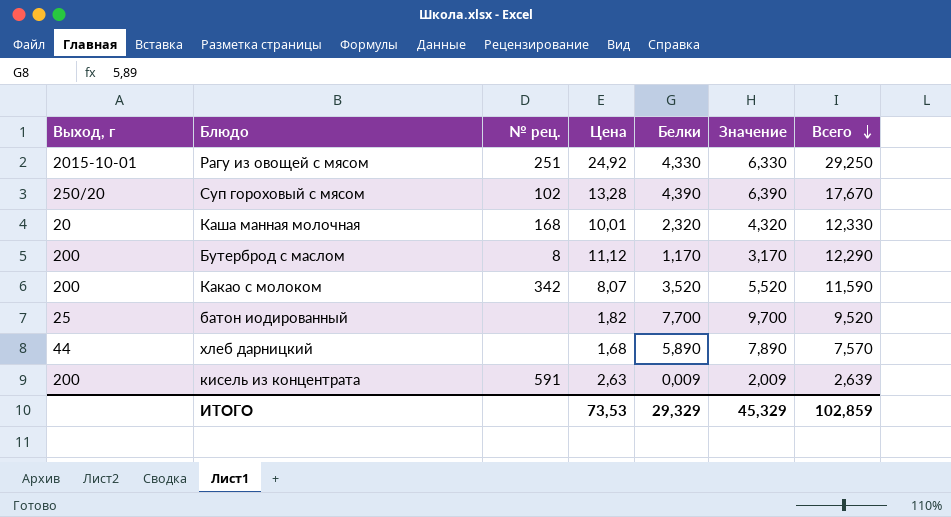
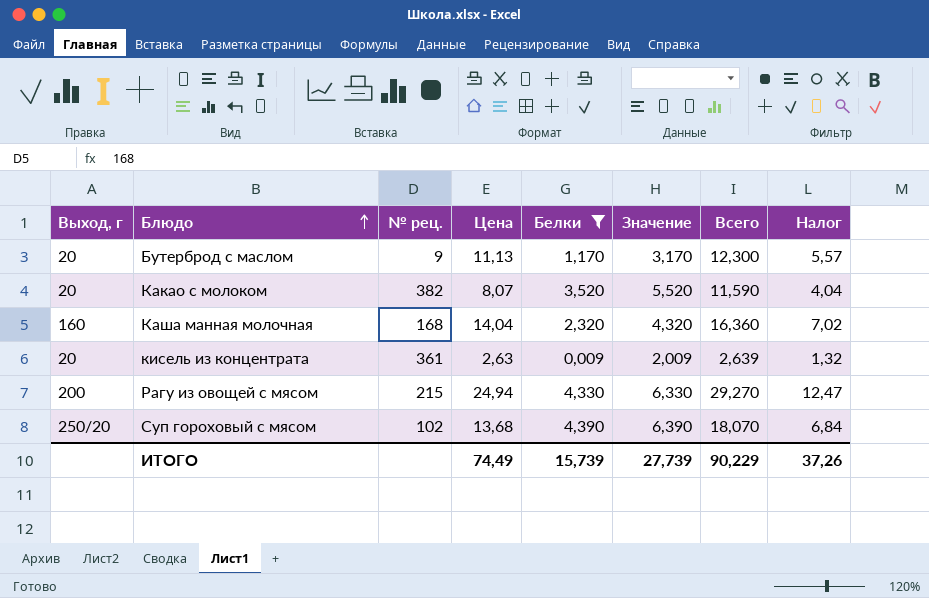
filter: none -> Белки <= 4,390
row order: Всего descending -> Блюдо ascending
column Налог | formula: none -> [Цена] * 0,5
Бутерброд с маслом | Выход, г: 200 -> 20
Бутерброд с маслом | № рец.: 8 -> 9
Бутерброд с маслом | Цена: 11,12 -> 11,13
Бутерброд с маслом | Всего: 12,290 -> 12,300
Какао с молоком | Выход, г: 200 -> 20
Какао с молоком | № рец.: 342 -> 382
Каша манная молочная | Выход, г: 20 -> 160
Каша манная молочная | Цена: 10,01 -> 14,04
Каша манная молочная | Всего: 12,330 -> 16,360
кисель из концентрата | Выход, г: 200 -> 20
кисель из концентрата | № рец.: 591 -> 361
Рагу из овощей с мясом | Выход, г: 2015-10-01 -> 200
Рагу из овощей с мясом | № рец.: 251 -> 215
Рагу из овощей с мясом | Цена: 24,92 -> 24,94
Рагу из овощей с мясом | Всего: 29,250 -> 29,270
Суп гороховый с мясом | Цена: 13,28 -> 13,68
Суп гороховый с мясом | Всего: 17,670 -> 18,070
ИТОГО | Цена: 73,53 -> 74,49
ИТОГО | Белки: 29,329 -> 15,739
ИТОГО | Значение: 45,329 -> 27,739
ИТОГО | Всего: 102,859 -> 90,229

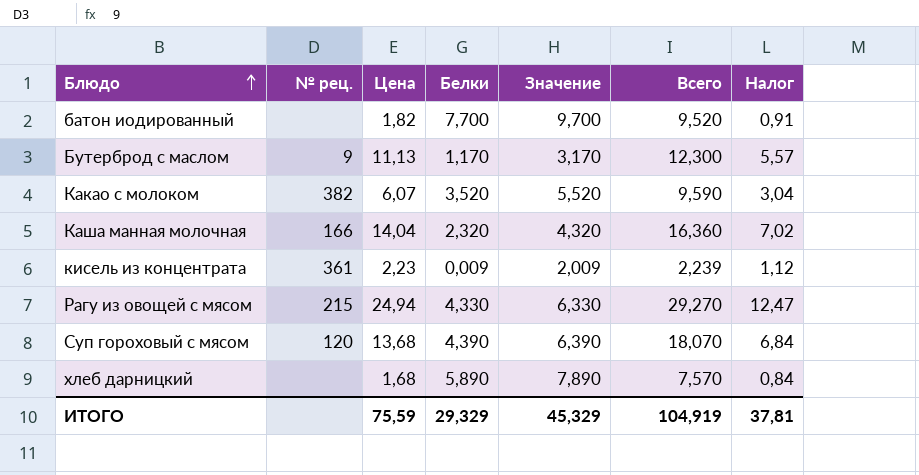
filter: Белки <= 4,390 -> none
column Выход, г | position: 1 -> none
Какао с молоком | Цена: 8,07 -> 6,07
Какао с молоком | Всего: 11,590 -> 9,590
Какао с молоком | Налог: 4,04 -> 3,04
Каша манная молочная | № рец.: 168 -> 166
кисель из концентрата | Цена: 2,63 -> 2,23
кисель из концентрата | Всего: 2,639 -> 2,239
кисель из концентрата | Налог: 1,32 -> 1,12
Суп гороховый с мясом | № рец.: 102 -> 120
ИТОГО | Цена: 74,49 -> 75,59
ИТОГО | Белки: 15,739 -> 29,329
ИТОГО | Значение: 27,739 -> 45,329
ИТОГО | Всего: 90,229 -> 104,919
ИТОГО | Налог: 37,26 -> 37,81

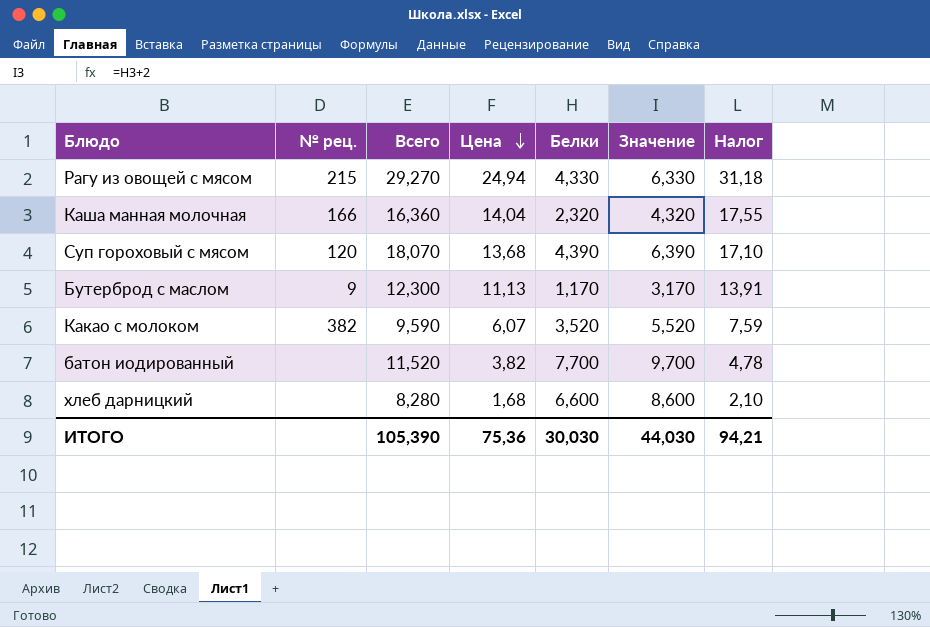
row order: Блюдо ascending -> Цена descending
column Всего | position: 6 -> 3
column Налог | formula: [Цена] * 0,5 -> [Цена] * 1,25
row кисель из концентрата: 361 | 2,23 | 0,009 | 2,009 | 2,239 | 1,12 -> none
батон иодированный | Всего: 9,520 -> 11,520
батон иодированный | Цена: 1,82 -> 3,82
хлеб дарницкий | Всего: 7,570 -> 8,280
хлеб дарницкий | Белки: 5,890 -> 6,600
хлеб дарницкий | Значение: 7,890 -> 8,600
ИТОГО | Всего: 104,919 -> 105,390
ИТОГО | Цена: 75,59 -> 75,36
ИТОГО | Белки: 29,329 -> 30,030
ИТОГО | Значение: 45,329 -> 44,030
ИТОГО | Налог: 37,81 -> 94,21

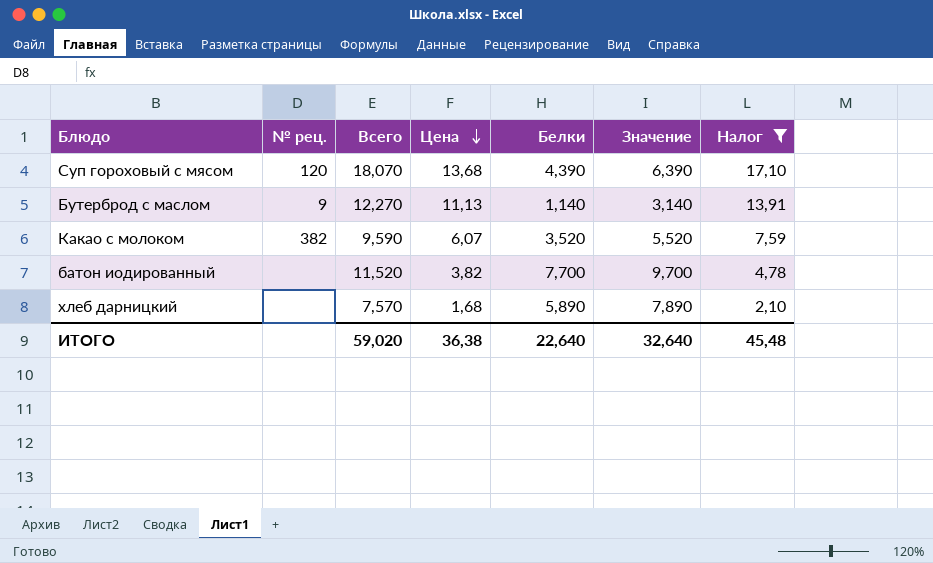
filter: none -> Налог <= 17,10
Бутерброд с маслом | Всего: 12,300 -> 12,270
Бутерброд с маслом | Белки: 1,170 -> 1,140
Бутерброд с маслом | Значение: 3,170 -> 3,140
хлеб дарницкий | Всего: 8,280 -> 7,570
хлеб дарницкий | Белки: 6,600 -> 5,890
хлеб дарницкий | Значение: 8,600 -> 7,890
ИТОГО | Всего: 105,390 -> 59,020
ИТОГО | Цена: 75,36 -> 36,38
ИТОГО | Белки: 30,030 -> 22,640
ИТОГО | Значение: 44,030 -> 32,640
ИТОГО | Налог: 94,21 -> 45,48

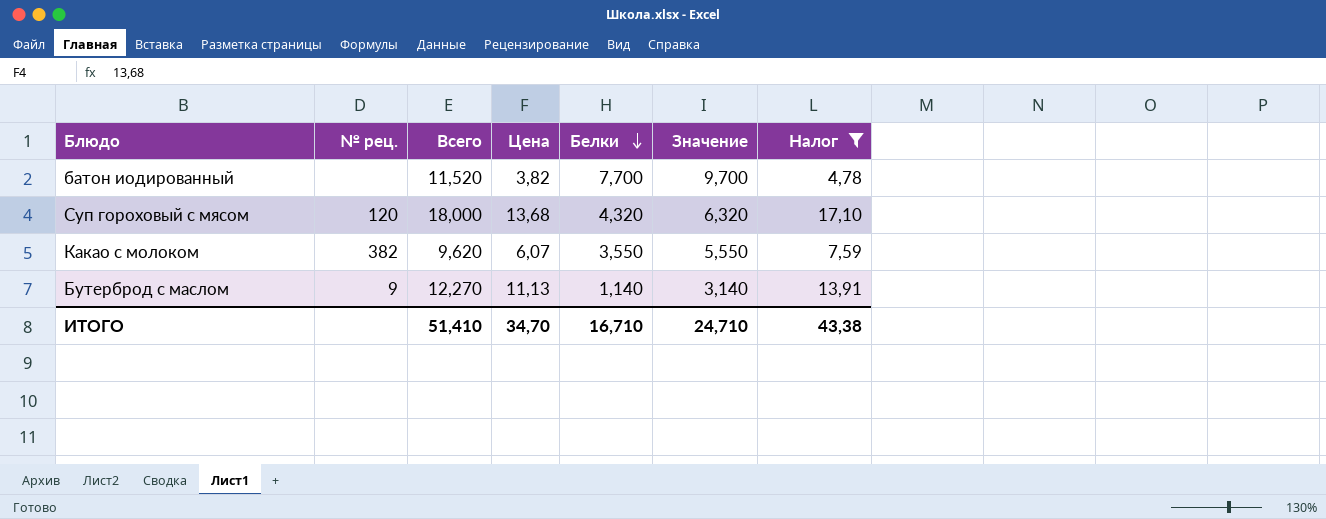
row order: Цена descending -> Белки descending
row хлеб дарницкий: none | 7,570 | 1,68 | 5,890 | 7,890 | 2,10 -> none
Суп гороховый с мясом | Всего: 18,070 -> 18,000
Суп гороховый с мясом | Белки: 4,390 -> 4,320
Суп гороховый с мясом | Значение: 6,390 -> 6,320
Какао с молоком | Всего: 9,590 -> 9,620
Какао с молоком | Белки: 3,520 -> 3,550
Какао с молоком | Значение: 5,520 -> 5,550
ИТОГО | Всего: 59,020 -> 51,410
ИТОГО | Цена: 36,38 -> 34,70
ИТОГО | Белки: 22,640 -> 16,710
ИТОГО | Значение: 32,640 -> 24,710
ИТОГО | Налог: 45,48 -> 43,38

